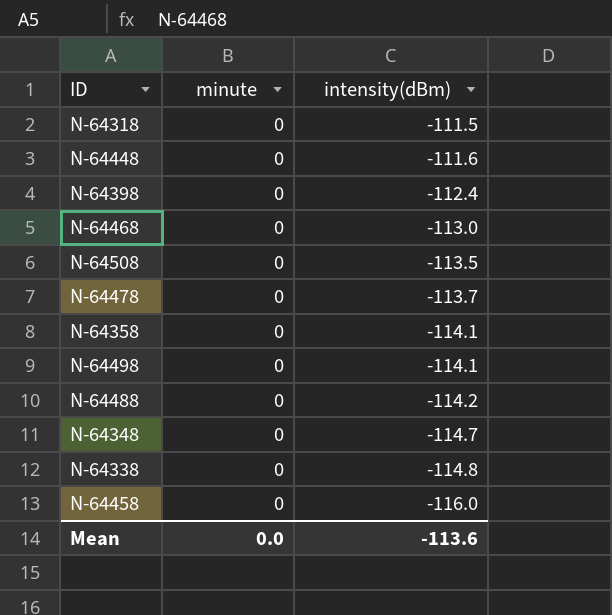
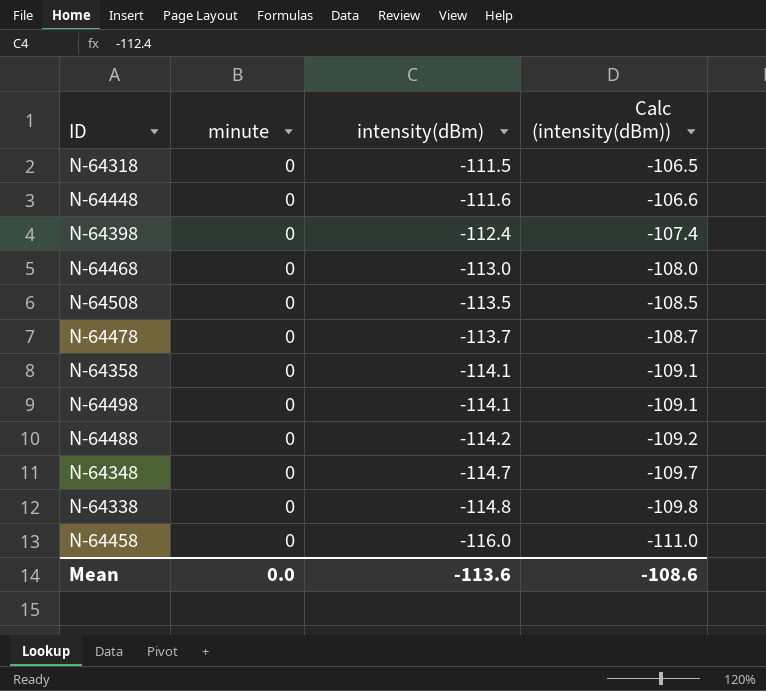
column Calc (intensity(dBm)) | formula: none -> [intensity(dBm)] + 5

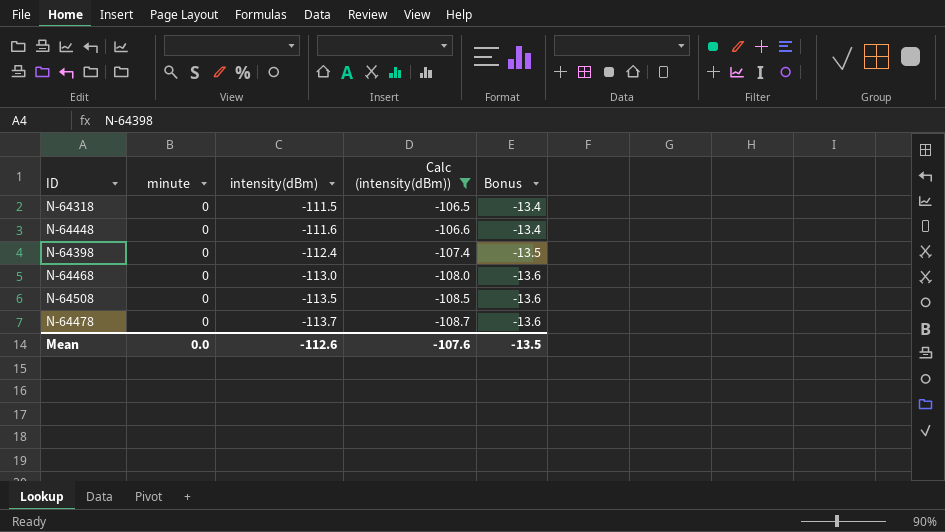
filter: none -> Calc (intensity(dBm)) >= -108.7
column Bonus | formula: none -> [intensity(dBm)] * 0.12
Mean | intensity(dBm): -113.6 -> -112.6
Mean | Calc (intensity(dBm)): -108.6 -> -107.6

